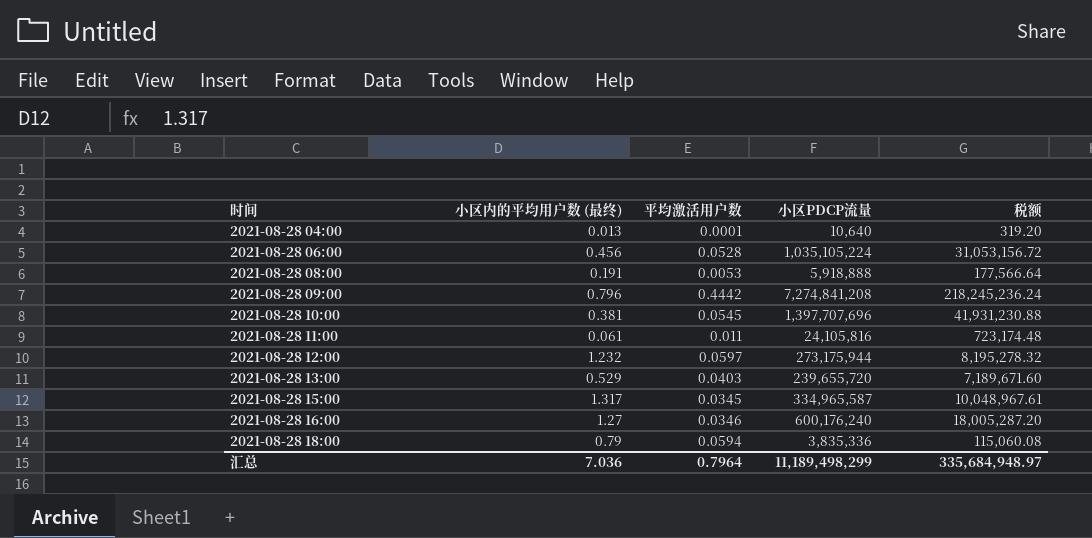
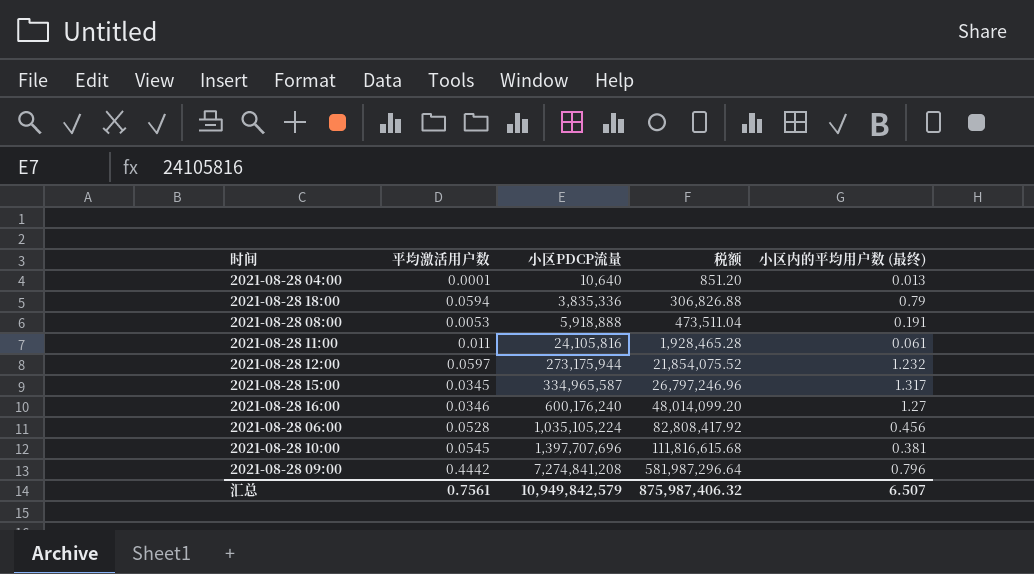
row order: 时间 ascending -> 小区PDCP流量 ascending
column 税额 | formula: [小区PDCP流量] * 0.03 -> [小区PDCP流量] * 0.08
column 小区内的平均用户数 (最终) | position: 2 -> 5
row 2021-08-28 13:00: 0.529 | 0.0403 | 239,655,720 | 7,189,671.60 -> none
汇总 | 平均激活用户数: 0.7964 -> 0.7561
汇总 | 小区PDCP流量: 11,189,498,299 -> 10,949,842,579
汇总 | 税额: 335,684,948.97 -> 875,987,406.32
汇总 | 小区内的平均用户数 (最终): 7.036 -> 6.507

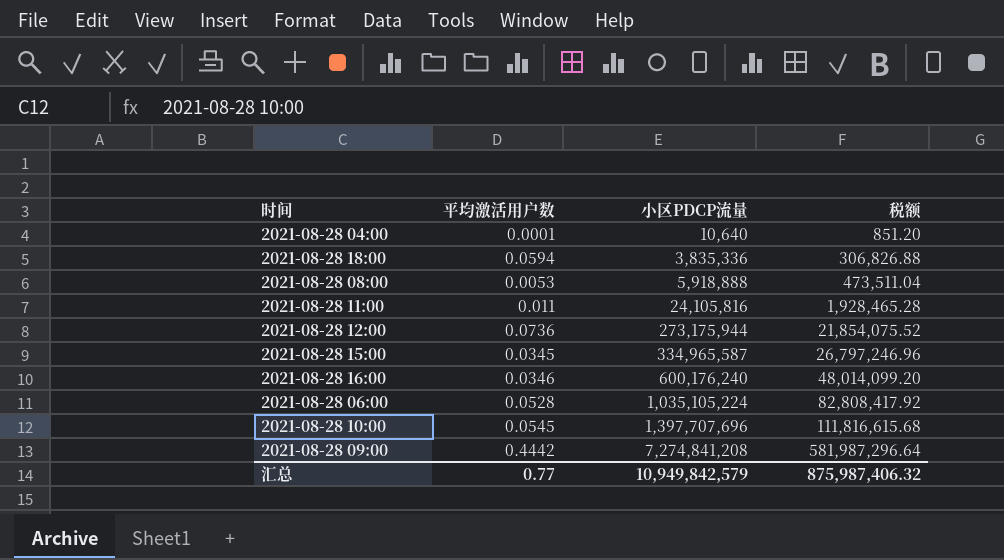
column 小区内的平均用户数 (最终) | position: 5 -> none
2021-08-28 12:00 | 平均激活用户数: 0.0597 -> 0.0736
汇总 | 平均激活用户数: 0.7561 -> 0.77

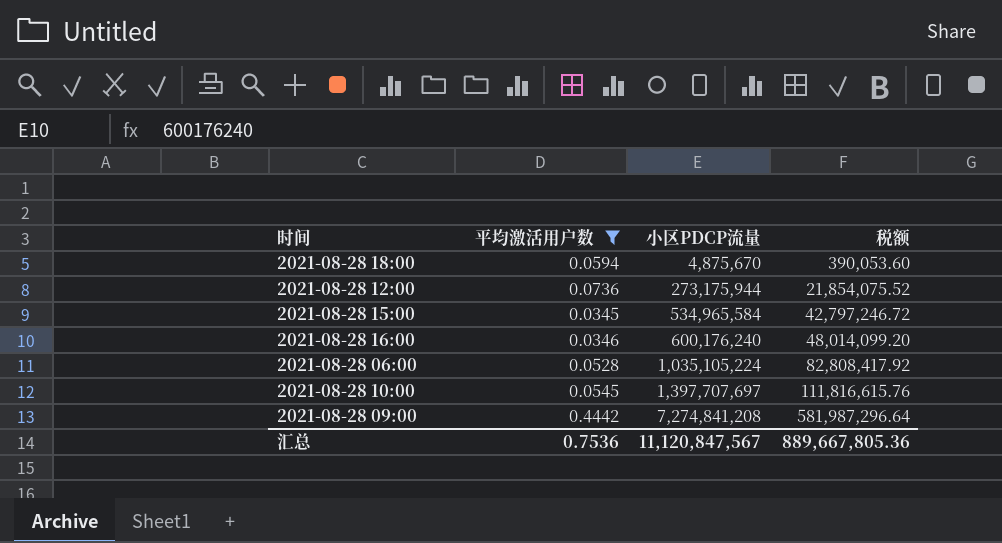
filter: none -> 平均激活用户数 >= 0.0345
2021-08-28 18:00 | 小区PDCP流量: 3,835,336 -> 4,875,670
2021-08-28 18:00 | 税额: 306,826.88 -> 390,053.60
2021-08-28 15:00 | 小区PDCP流量: 334,965,587 -> 534,965,584
2021-08-28 15:00 | 税额: 26,797,246.96 -> 42,797,246.72
2021-08-28 10:00 | 小区PDCP流量: 1,397,707,696 -> 1,397,707,697
2021-08-28 10:00 | 税额: 111,816,615.68 -> 111,816,615.76
汇总 | 平均激活用户数: 0.77 -> 0.7536
汇总 | 小区PDCP流量: 10,949,842,579 -> 11,120,847,567
汇总 | 税额: 875,987,406.32 -> 889,667,805.36

